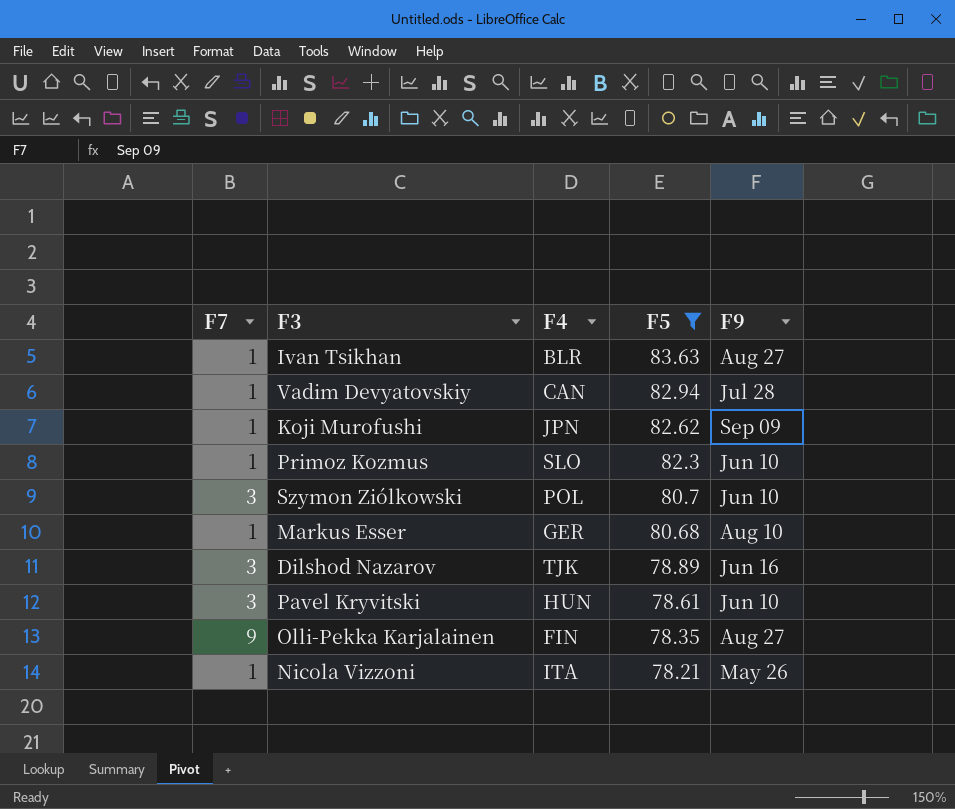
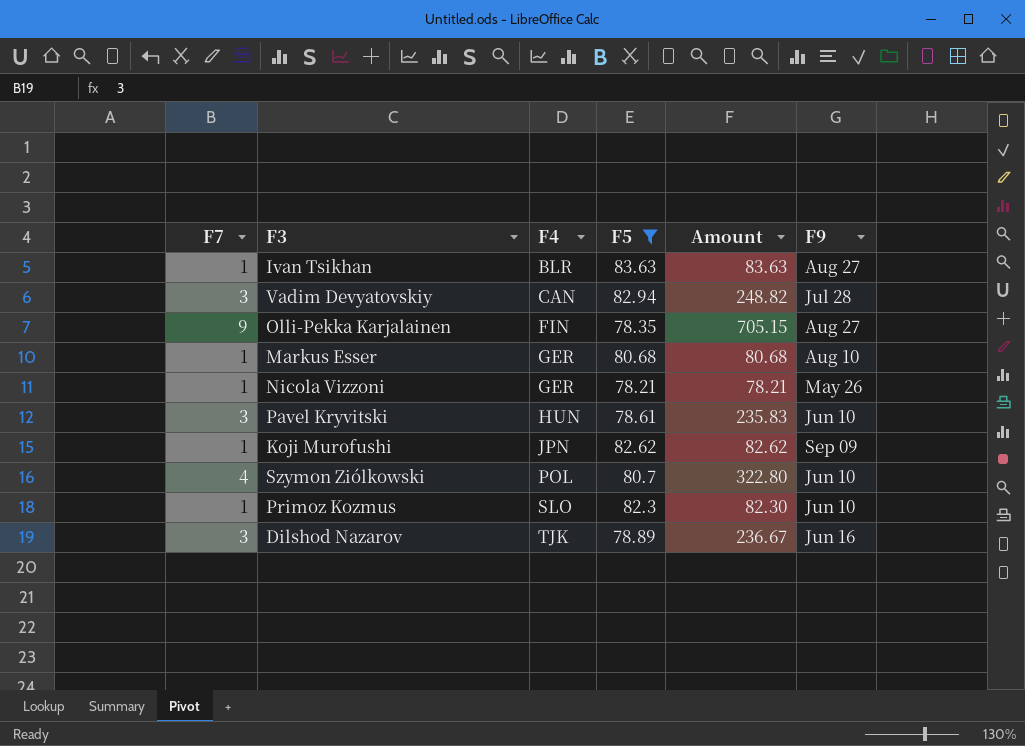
row order: F5 descending -> F4 ascending
column Amount | formula: none -> [F7] * [F5]
Vadim Devyatovskiy | F7: 1 -> 3
Nicola Vizzoni | F4: ITA -> GER
Szymon Ziólkowski | F7: 3 -> 4

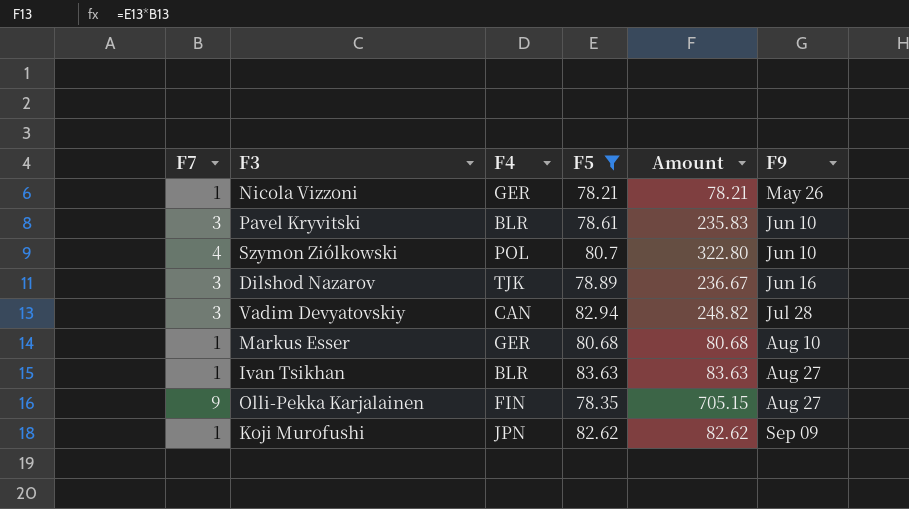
row order: F4 ascending -> F9 ascending
row Primoz Kozmus: 1 | SLO | 82.3 | 82.30 | Jun 10 -> none
Pavel Kryvitski | F4: HUN -> BLR

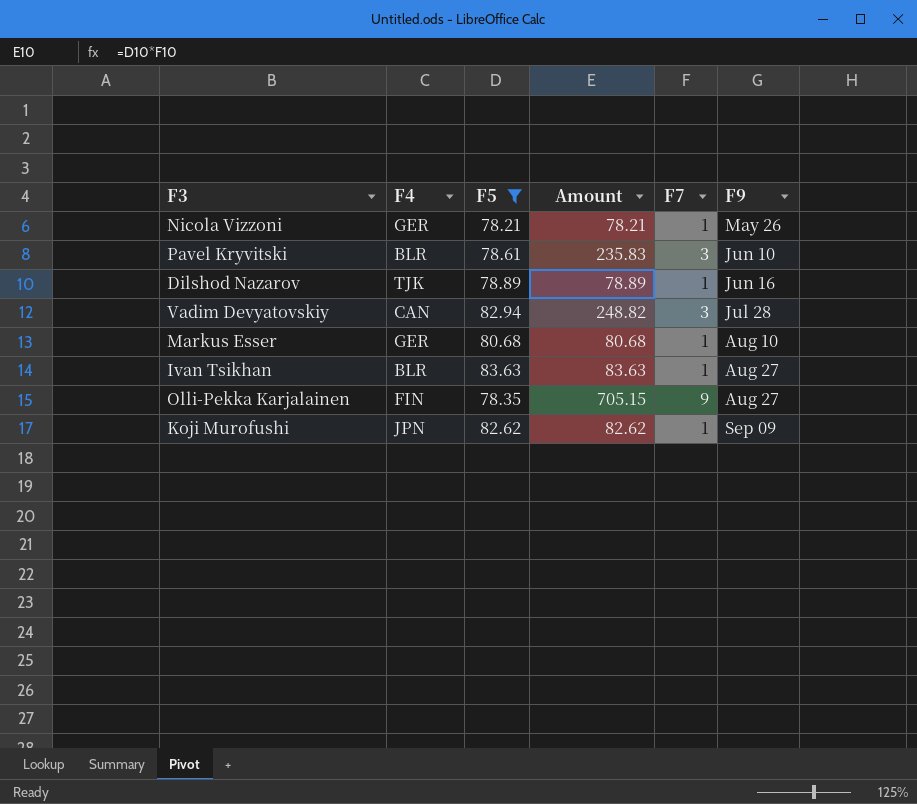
column F7 | position: 1 -> 5
row Szymon Ziólkowski: 4 | POL | 80.7 | 322.80 | Jun 10 -> none
Dilshod Nazarov | Amount: 236.67 -> 78.89
Dilshod Nazarov | F7: 3 -> 1

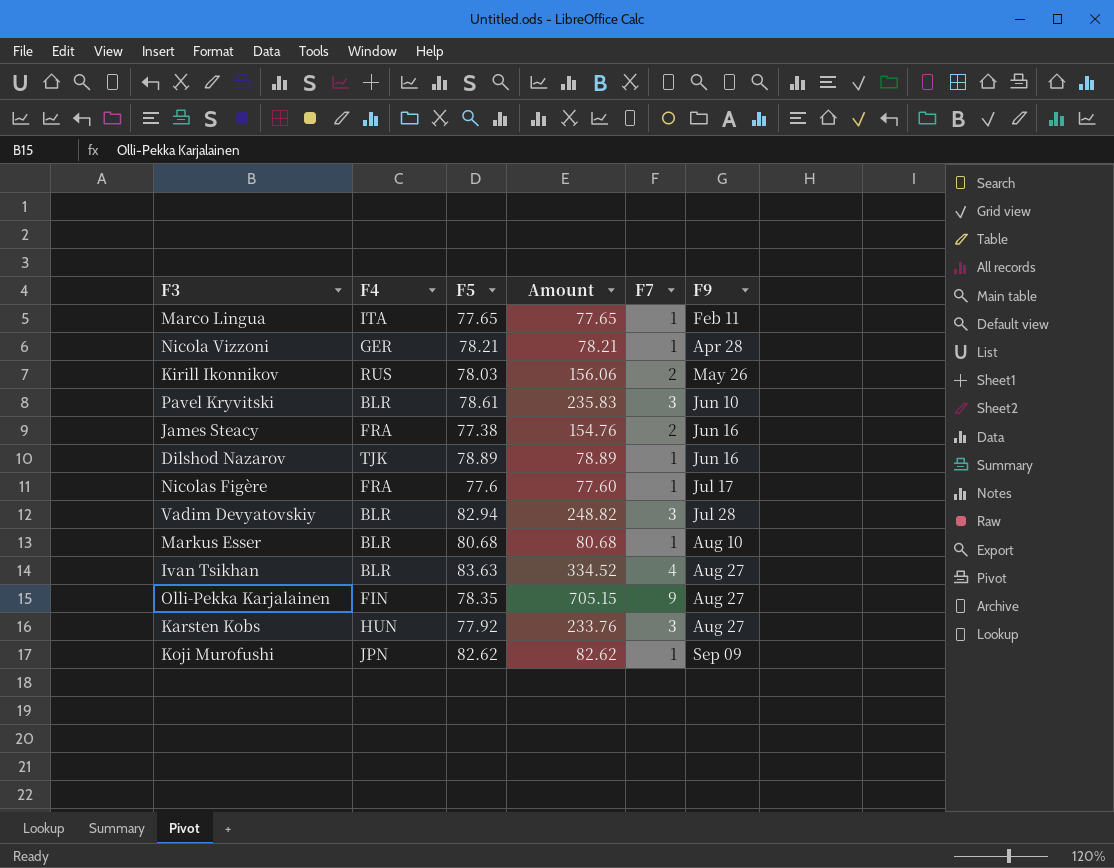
filter: F5 >= 78.21 -> none
Nicola Vizzoni | F9: May 26 -> Apr 28
Vadim Devyatovskiy | F4: CAN -> BLR
Markus Esser | F4: GER -> BLR
Ivan Tsikhan | Amount: 83.63 -> 334.52
Ivan Tsikhan | F7: 1 -> 4

